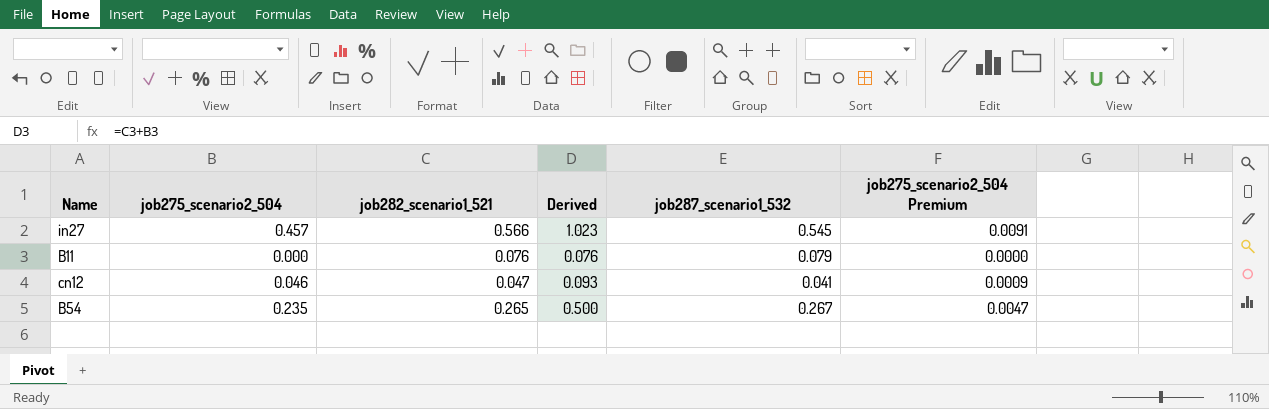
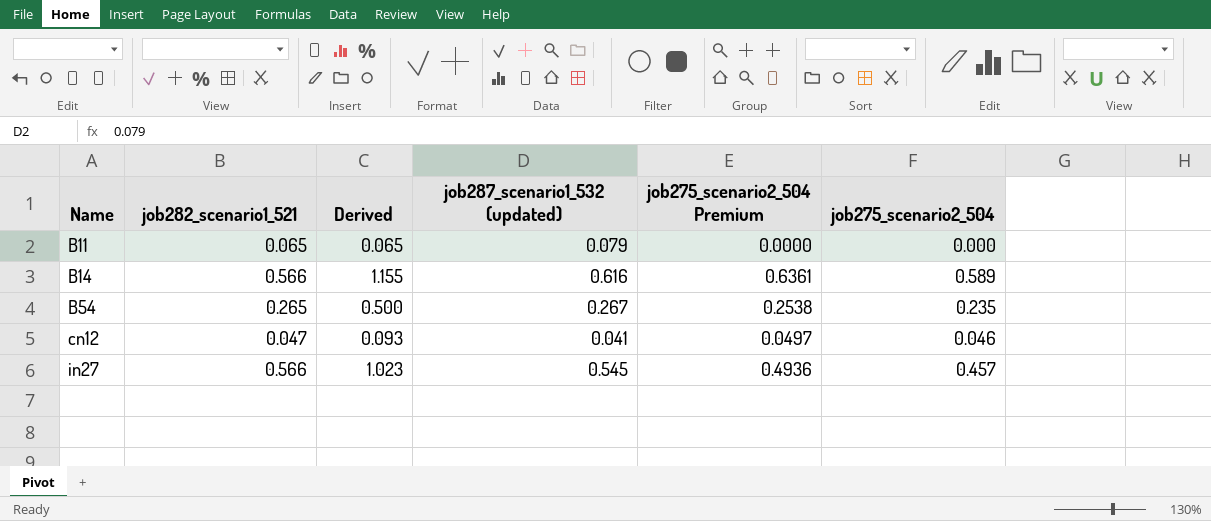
row order: none -> Name ascending
column name: job287_scenario1_532 -> job287_scenario1_532 (updated)
column job275_scenario2_504 Premium | formula: [job275_scenario2_504] * 0.02 -> [job275_scenario2_504] * 1.08
column job275_scenario2_504 | position: 2 -> 6
B11 | job282_scenario1_521: 0.076 -> 0.065
B11 | Derived: 0.076 -> 0.065
row B14: none -> 0.566 | 1.155 | 0.616 | 0.6361 | 0.589

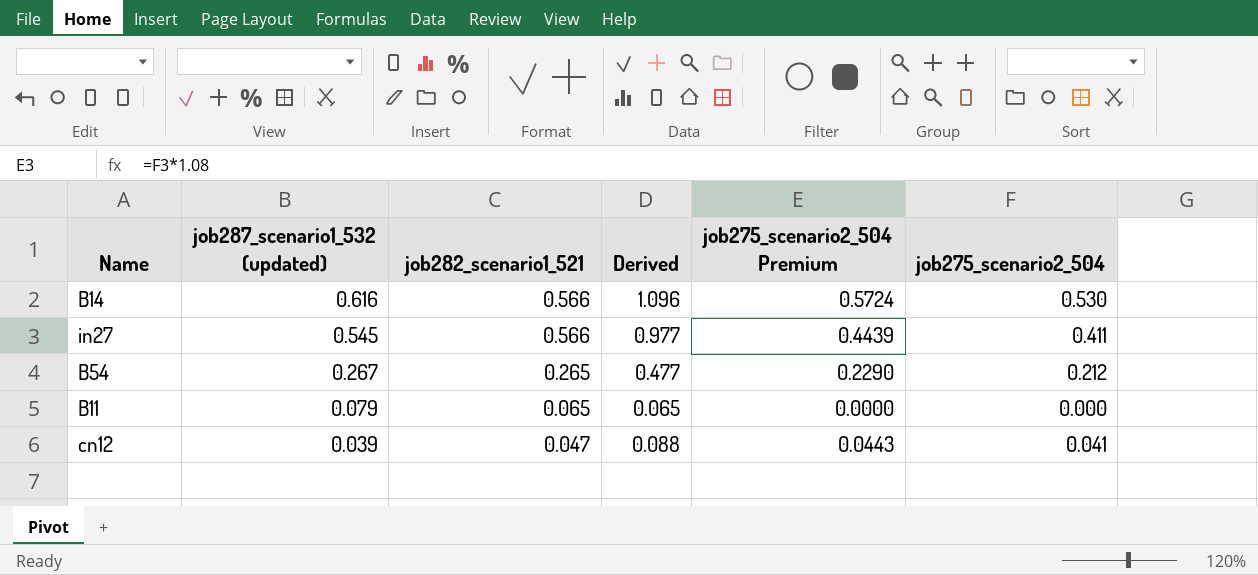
row order: Name ascending -> job287_scenario1_532 (updated) descending
column job287_scenario1_532 (updated) | position: 4 -> 2
B14 | Derived: 1.155 -> 1.096
B14 | job275_scenario2_504 Premium: 0.6361 -> 0.5724
B14 | job275_scenario2_504: 0.589 -> 0.530
in27 | Derived: 1.023 -> 0.977
in27 | job275_scenario2_504 Premium: 0.4936 -> 0.4439
in27 | job275_scenario2_504: 0.457 -> 0.411
B54 | Derived: 0.500 -> 0.477
B54 | job275_scenario2_504 Premium: 0.2538 -> 0.2290
B54 | job275_scenario2_504: 0.235 -> 0.212
cn12 | job287_scenario1_532 (updated): 0.041 -> 0.039
cn12 | Derived: 0.093 -> 0.088
cn12 | job275_scenario2_504 Premium: 0.0497 -> 0.0443
cn12 | job275_scenario2_504: 0.046 -> 0.041

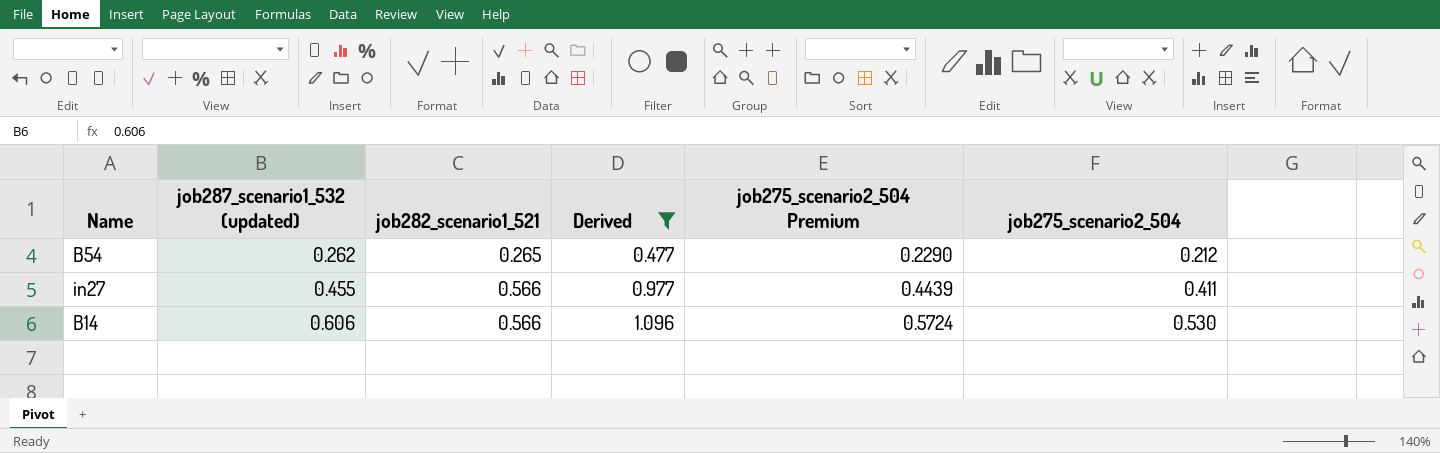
filter: none -> Derived >= 0.477
row order: job287_scenario1_532 (updated) descending -> job287_scenario1_532 (updated) ascending
B54 | job287_scenario1_532 (updated): 0.267 -> 0.262
in27 | job287_scenario1_532 (updated): 0.545 -> 0.455
B14 | job287_scenario1_532 (updated): 0.616 -> 0.606

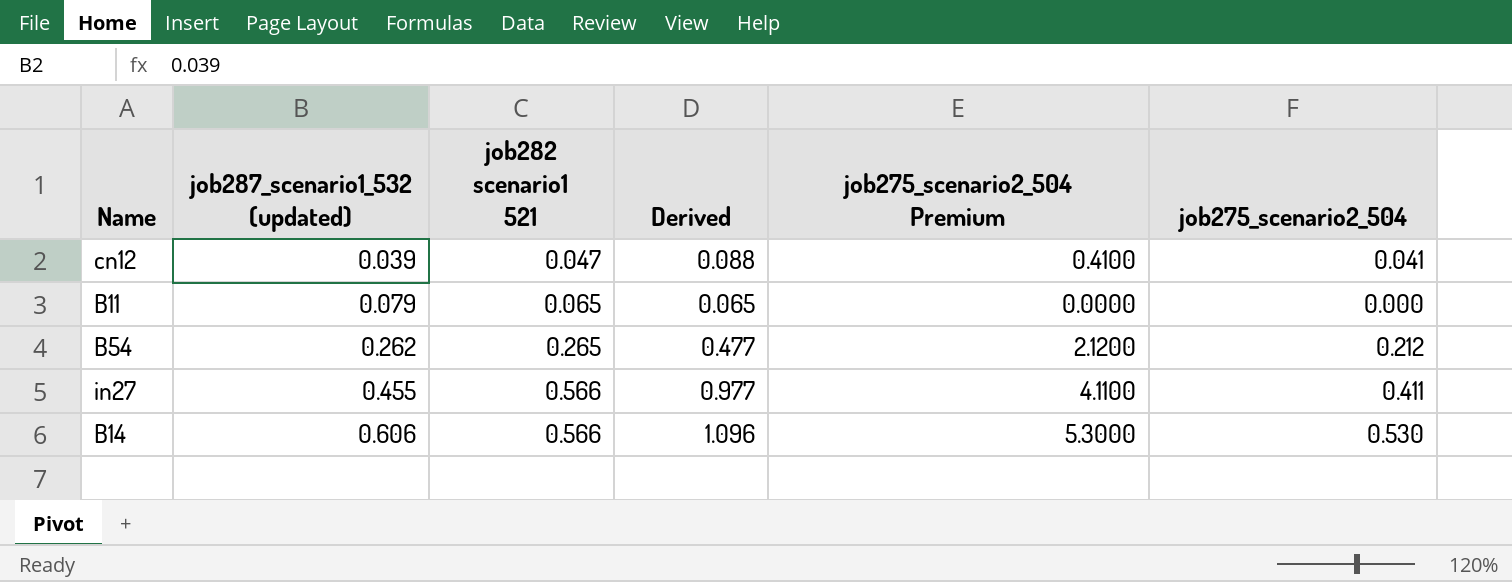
filter: Derived >= 0.477 -> none
column name: job282_scenario1_521 -> job282 scenario1 521
column job275_scenario2_504 Premium | formula: [job275_scenario2_504] * 1.08 -> [job275_scenario2_504] * 10

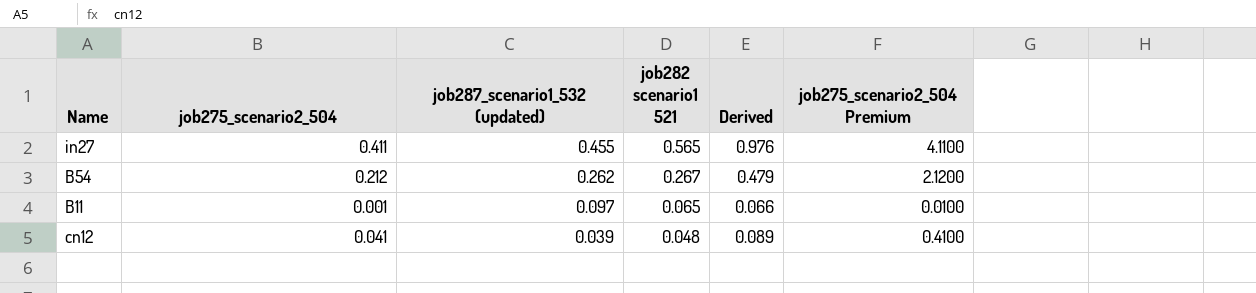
row order: job287_scenario1_532 (updated) ascending -> job287_scenario1_532 (updated) descending
column job275_scenario2_504 | position: 6 -> 2
row B14: 0.606 | 0.566 | 1.096 | 5.3000 | 0.530 -> none
in27 | job282 scenario1 521: 0.566 -> 0.565
in27 | Derived: 0.977 -> 0.976
B54 | job282 scenario1 521: 0.265 -> 0.267
B54 | Derived: 0.477 -> 0.479
B11 | job275_scenario2_504: 0.000 -> 0.001
B11 | job287_scenario1_532 (updated): 0.079 -> 0.097
B11 | Derived: 0.065 -> 0.066
B11 | job275_scenario2_504 Premium: 0.0000 -> 0.0100
cn12 | job282 scenario1 521: 0.047 -> 0.048
cn12 | Derived: 0.088 -> 0.089

